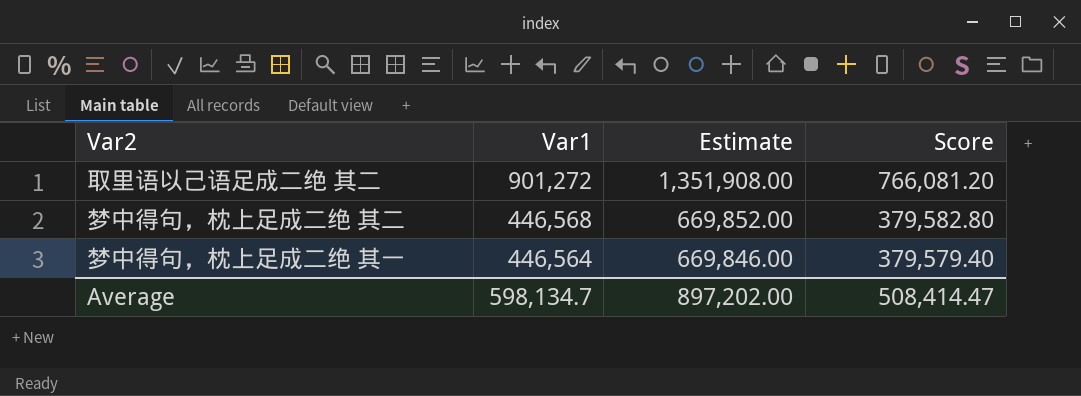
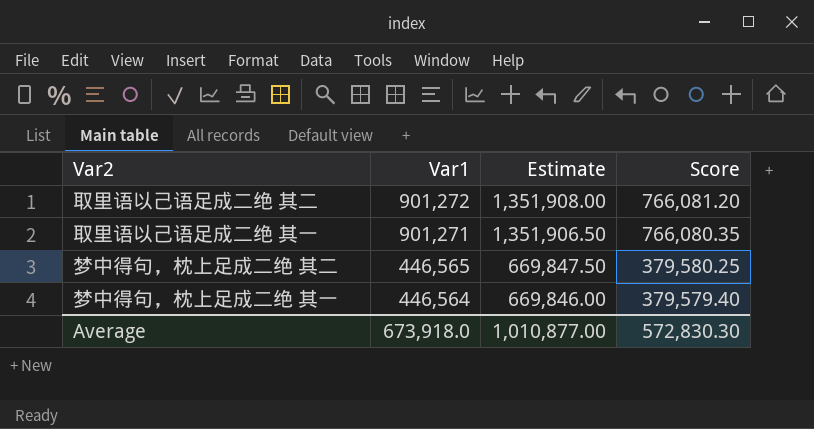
row 取里语以己语足成二绝 其一: none -> 901,271 | 1,351,906.50 | 766,080.35
梦中得句，枕上足成二绝 其二 | Var1: 446,568 -> 446,565
梦中得句，枕上足成二绝 其二 | Estimate: 669,852.00 -> 669,847.50
梦中得句，枕上足成二绝 其二 | Score: 379,582.80 -> 379,580.25
Average | Var1: 598,134.7 -> 673,918.0
Average | Estimate: 897,202.00 -> 1,010,877.00
Average | Score: 508,414.47 -> 572,830.30

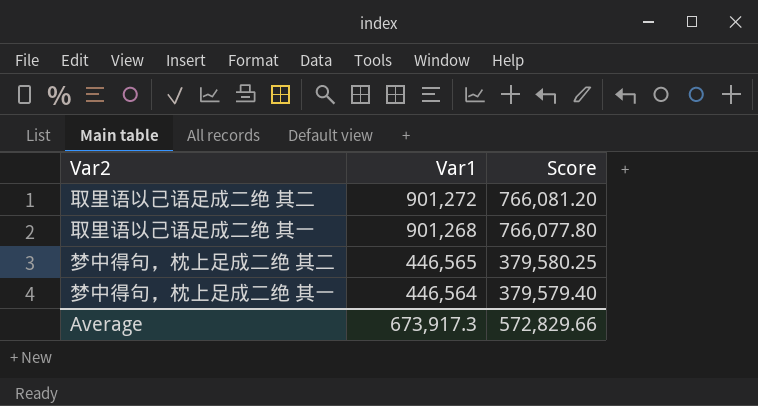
column Estimate | formula: [Var1] * 1.5 -> none
取里语以己语足成二绝 其一 | Var1: 901,271 -> 901,268
取里语以己语足成二绝 其一 | Score: 766,080.35 -> 766,077.80
Average | Var1: 673,918.0 -> 673,917.3
Average | Score: 572,830.30 -> 572,829.66

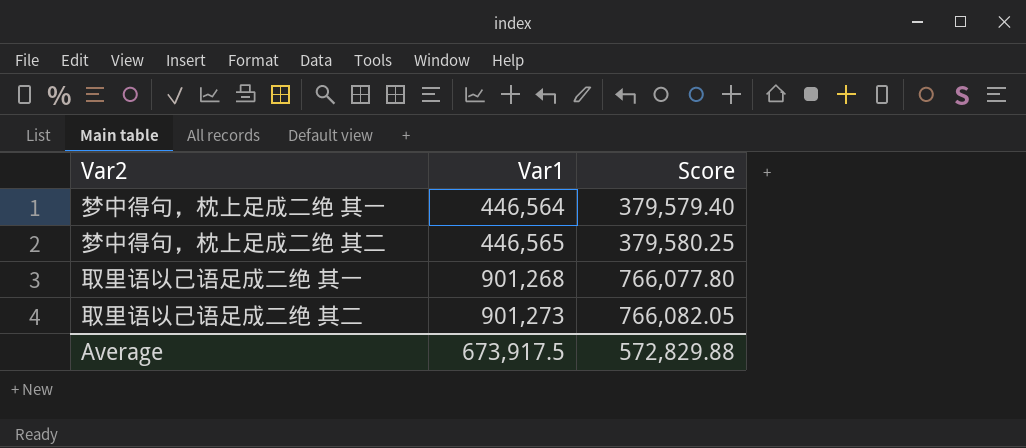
row order: Var1 descending -> Var1 ascending
取里语以己语足成二绝 其二 | Var1: 901,272 -> 901,273
取里语以己语足成二绝 其二 | Score: 766,081.20 -> 766,082.05
Average | Var1: 673,917.3 -> 673,917.5
Average | Score: 572,829.66 -> 572,829.88

